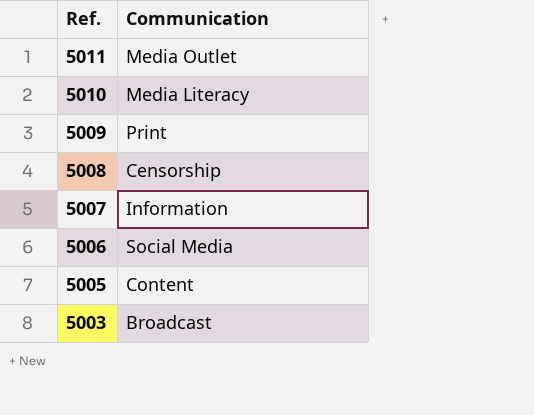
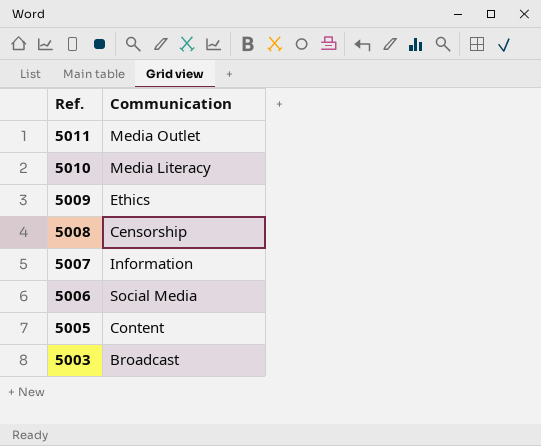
5009 | Communication: Print -> Ethics

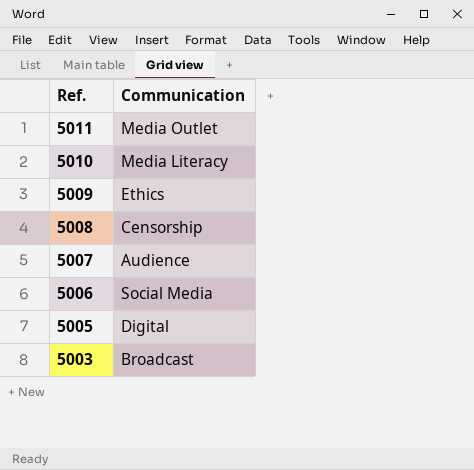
5007 | Communication: Information -> Audience
5005 | Communication: Content -> Digital

